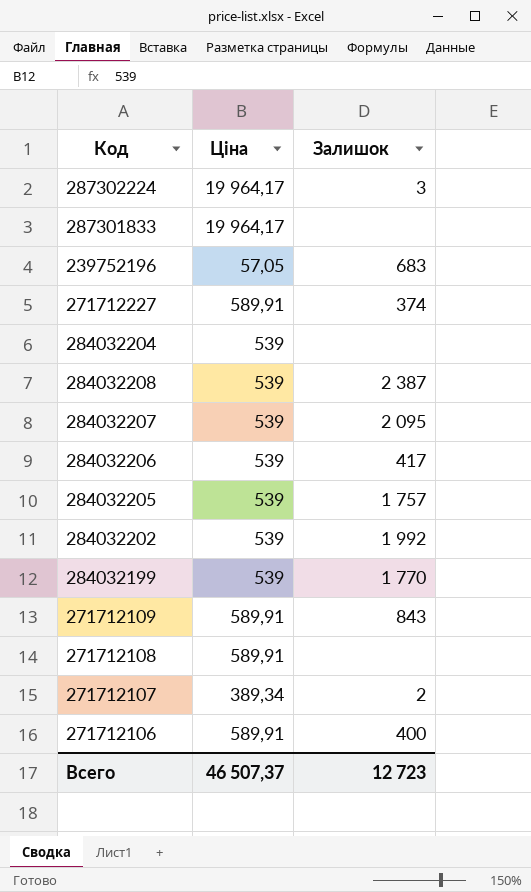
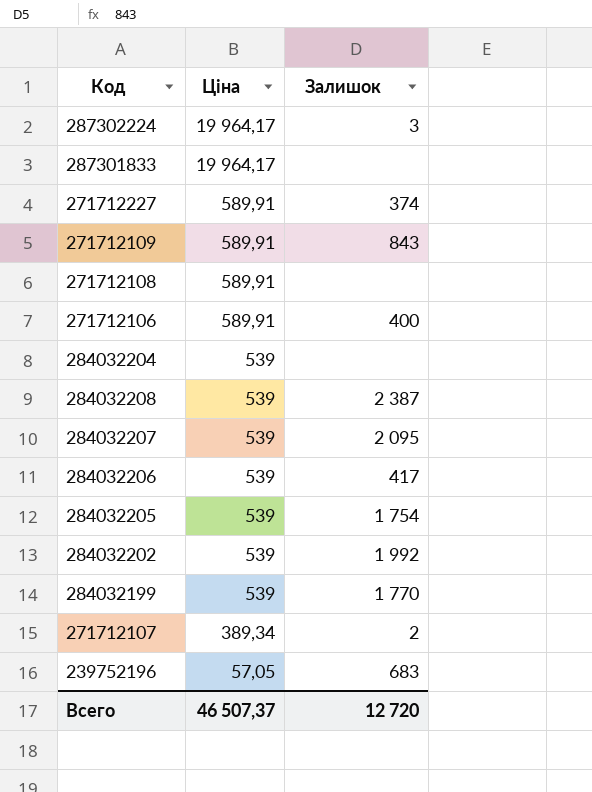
row order: none -> Ціна descending
284032205 | Залишок: 1 757 -> 1 754
Всего | Залишок: 12 723 -> 12 720

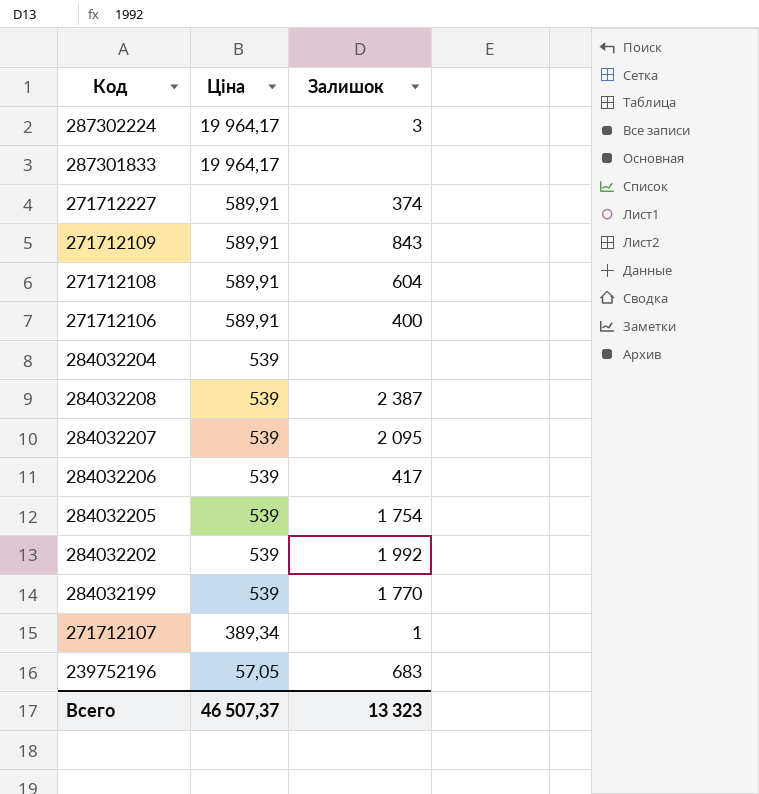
271712108 | Залишок: none -> 604
271712107 | Залишок: 2 -> 1
Всего | Залишок: 12 720 -> 13 323

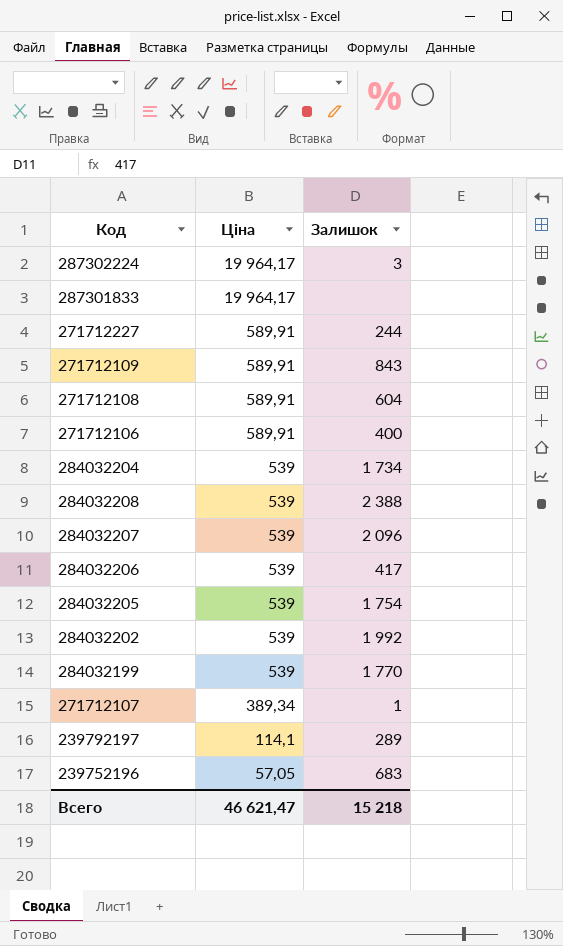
271712227 | Залишок: 374 -> 244
284032204 | Залишок: none -> 1 734
284032208 | Залишок: 2 387 -> 2 388
284032207 | Залишок: 2 095 -> 2 096
row 239792197: none -> 114,1 | 289
Всего | Ціна: 46 507,37 -> 46 621,47
Всего | Залишок: 13 323 -> 15 218

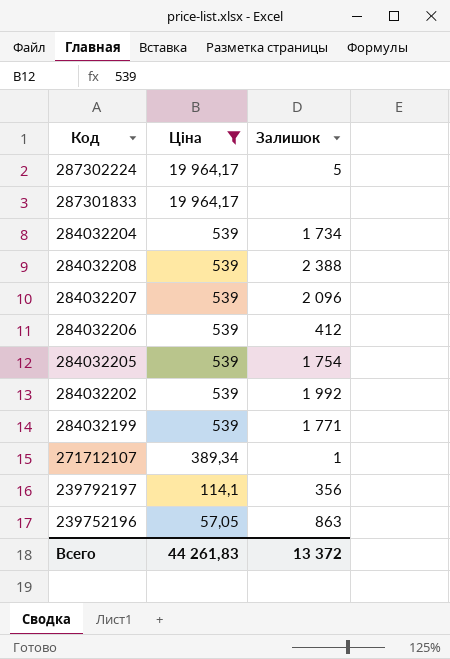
filter: none -> Ціна != 589,91
287302224 | Залишок: 3 -> 5
284032206 | Залишок: 417 -> 412
284032199 | Залишок: 1 770 -> 1 771
239792197 | Залишок: 289 -> 356
239752196 | Залишок: 683 -> 863
Всего | Ціна: 46 621,47 -> 44 261,83
Всего | Залишок: 15 218 -> 13 372

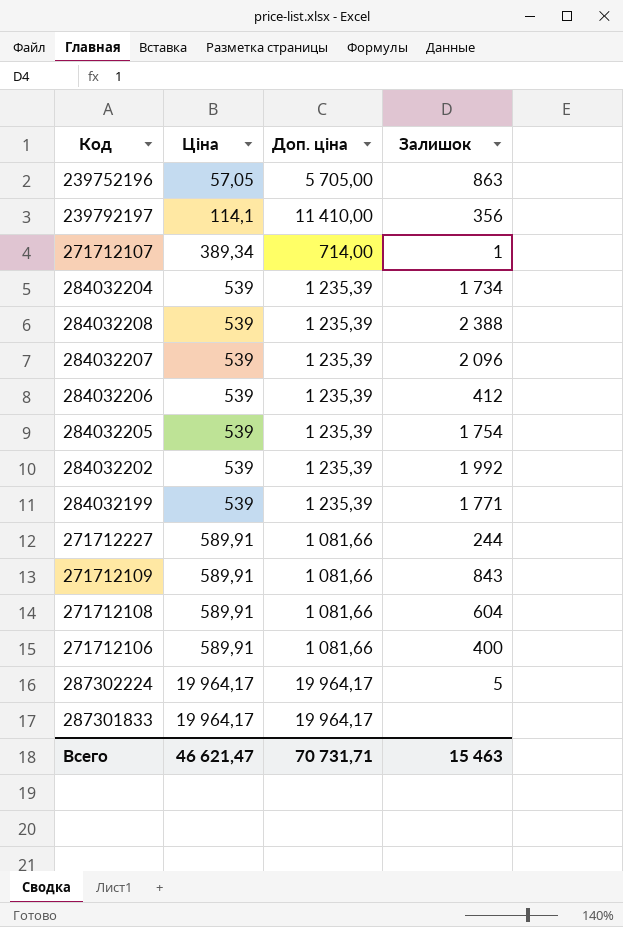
filter: Ціна != 589,91 -> none
row order: Ціна descending -> Ціна ascending
column Доп. ціна | position: none -> 3
Всего | Ціна: 44 261,83 -> 46 621,47
Всего | Залишок: 13 372 -> 15 463

